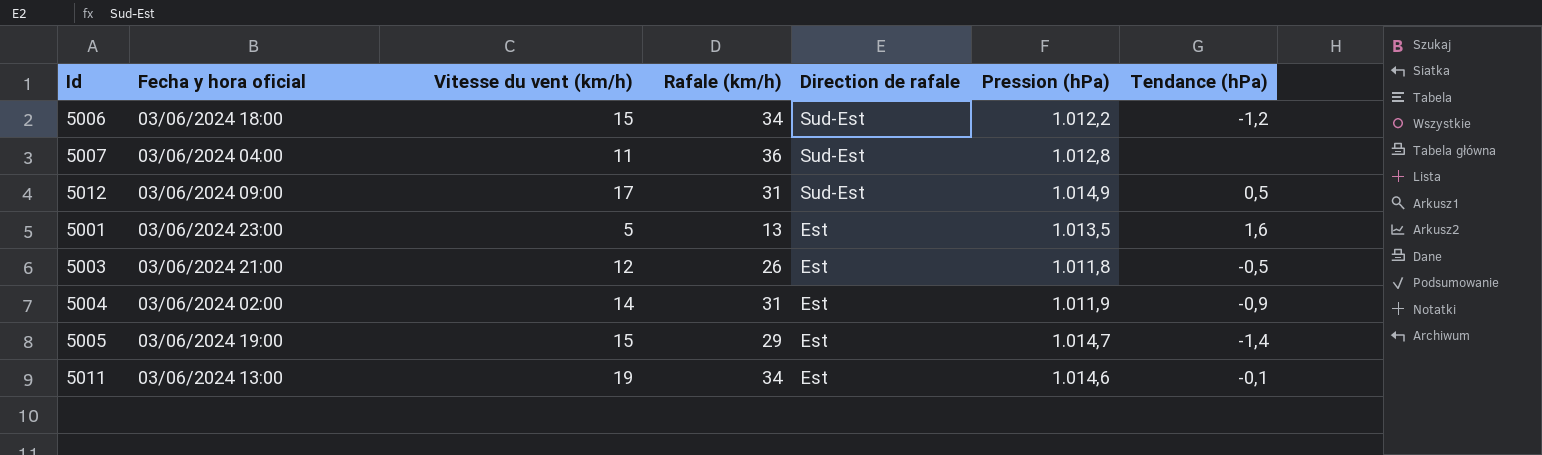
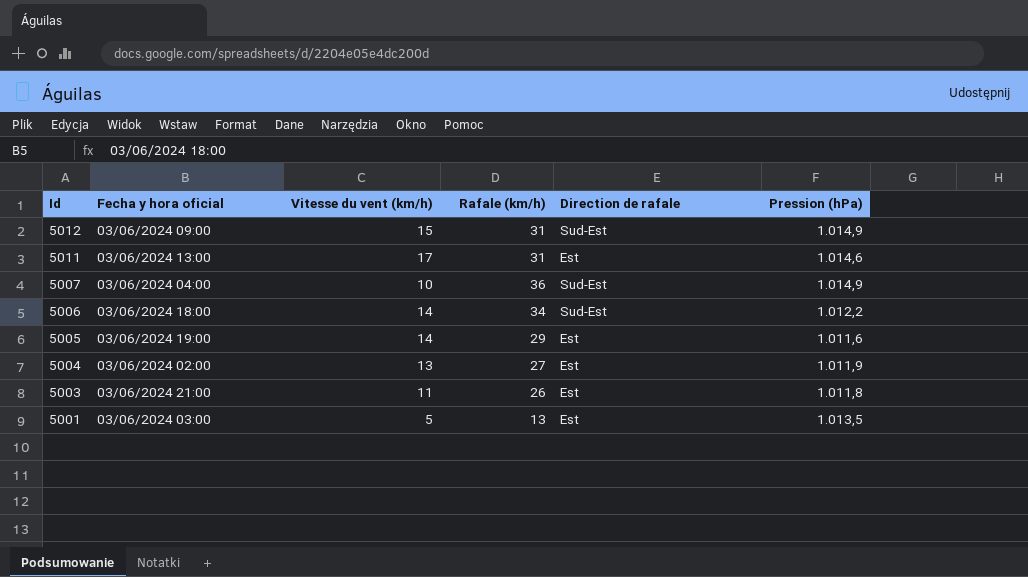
row order: Direction de rafale descending -> Id descending
column Tendance (hPa) | position: 7 -> none
5012 | Vitesse du vent (km/h): 17 -> 15
5011 | Vitesse du vent (km/h): 19 -> 17
5011 | Rafale (km/h): 34 -> 31
5007 | Vitesse du vent (km/h): 11 -> 10
5007 | Pression (hPa): 1.012,8 -> 1.014,9
5006 | Vitesse du vent (km/h): 15 -> 14
5005 | Vitesse du vent (km/h): 15 -> 14
5005 | Pression (hPa): 1.014,7 -> 1.011,6
5004 | Vitesse du vent (km/h): 14 -> 13
5004 | Rafale (km/h): 31 -> 27
5003 | Vitesse du vent (km/h): 12 -> 11
5001 | Fecha y hora oficial: 03/06/2024 23:00 -> 03/06/2024 03:00

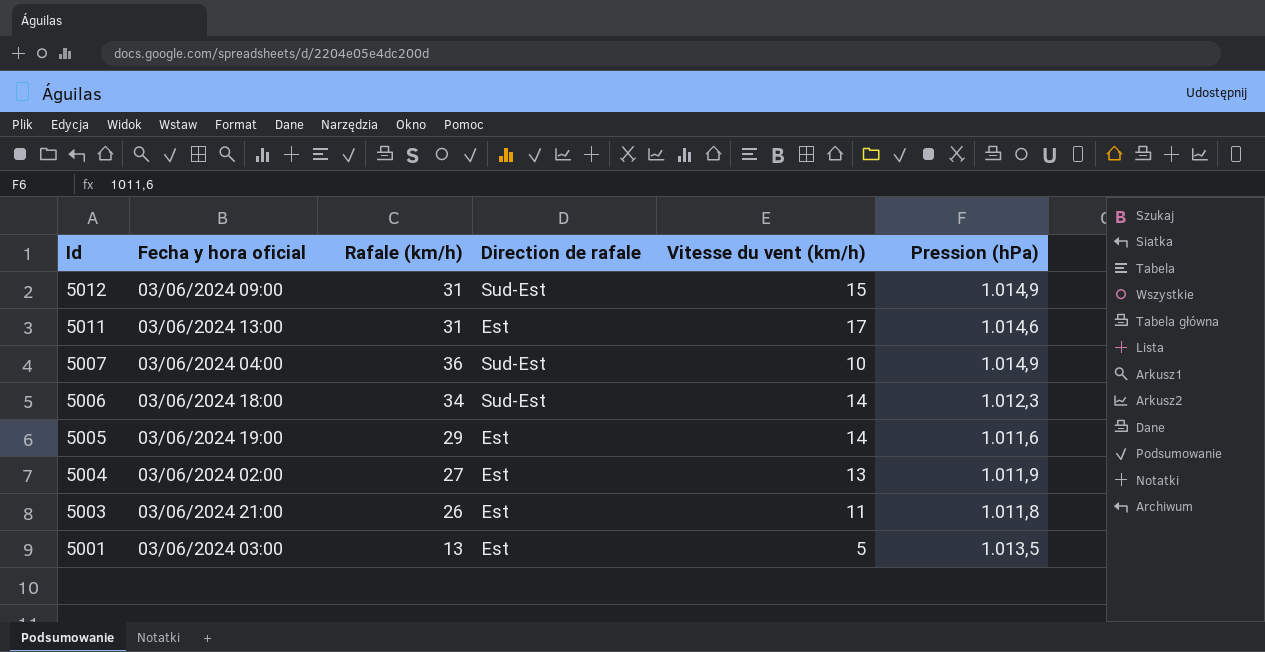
column Vitesse du vent (km/h) | position: 3 -> 5
5006 | Pression (hPa): 1.012,2 -> 1.012,3

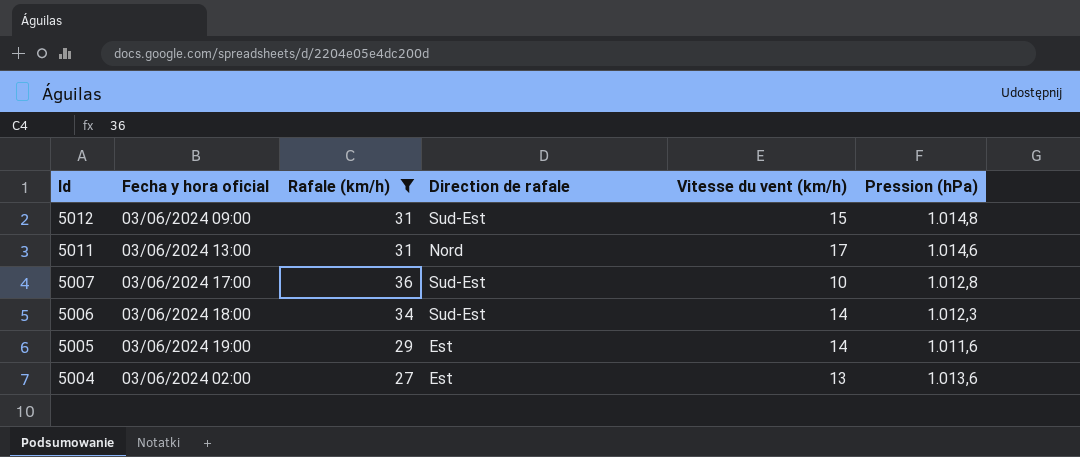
filter: none -> Rafale (km/h) >= 27
5012 | Pression (hPa): 1.014,9 -> 1.014,8
5011 | Direction de rafale: Est -> Nord
5007 | Fecha y hora oficial: 03/06/2024 04:00 -> 03/06/2024 17:00
5007 | Pression (hPa): 1.014,9 -> 1.012,8
5004 | Pression (hPa): 1.011,9 -> 1.013,6

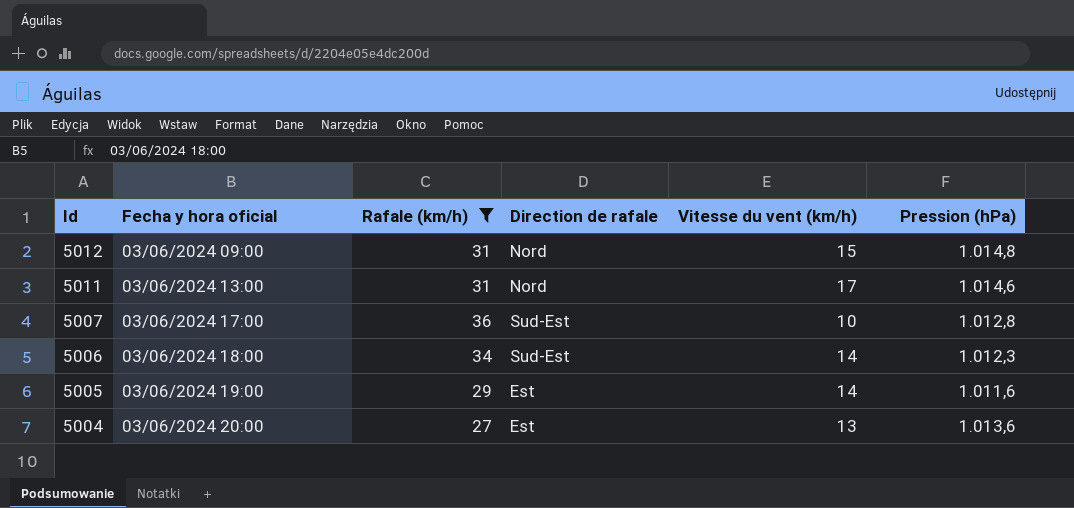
5012 | Direction de rafale: Sud-Est -> Nord
5004 | Fecha y hora oficial: 03/06/2024 02:00 -> 03/06/2024 20:00

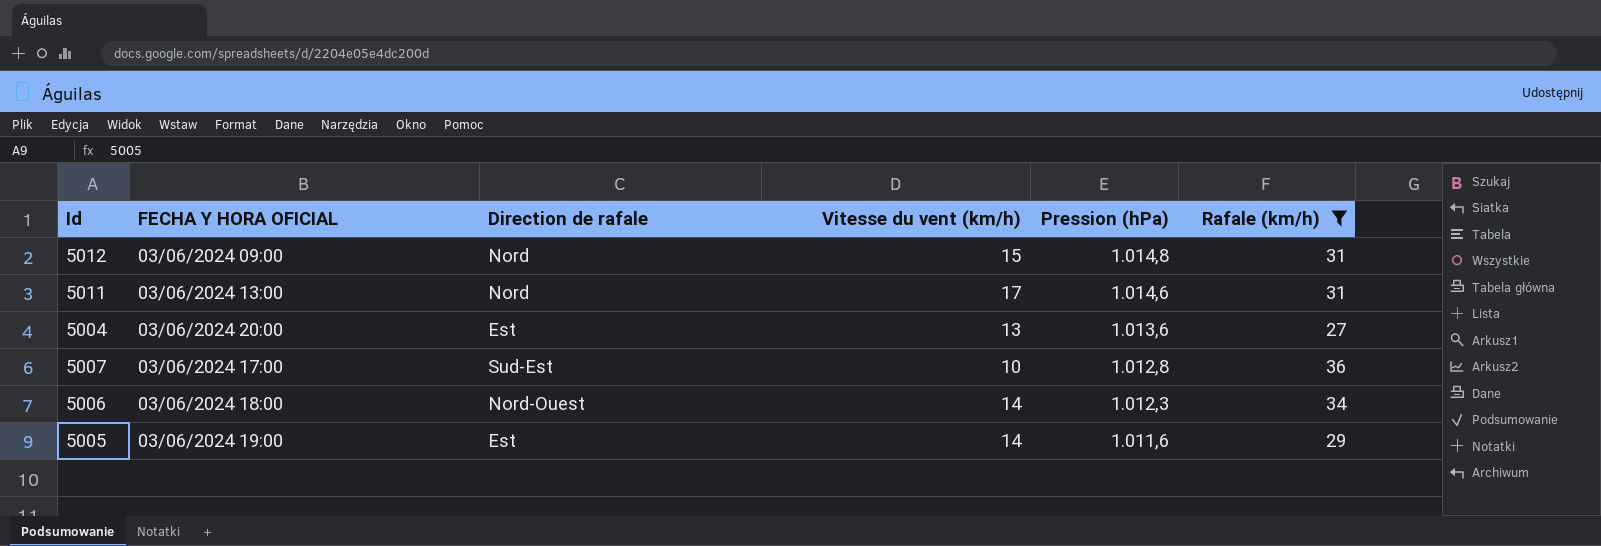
row order: Id descending -> Pression (hPa) descending
column name: Fecha y hora oficial -> FECHA Y HORA OFICIAL
column Rafale (km/h) | position: 3 -> 6
5006 | Direction de rafale: Sud-Est -> Nord-Ouest

